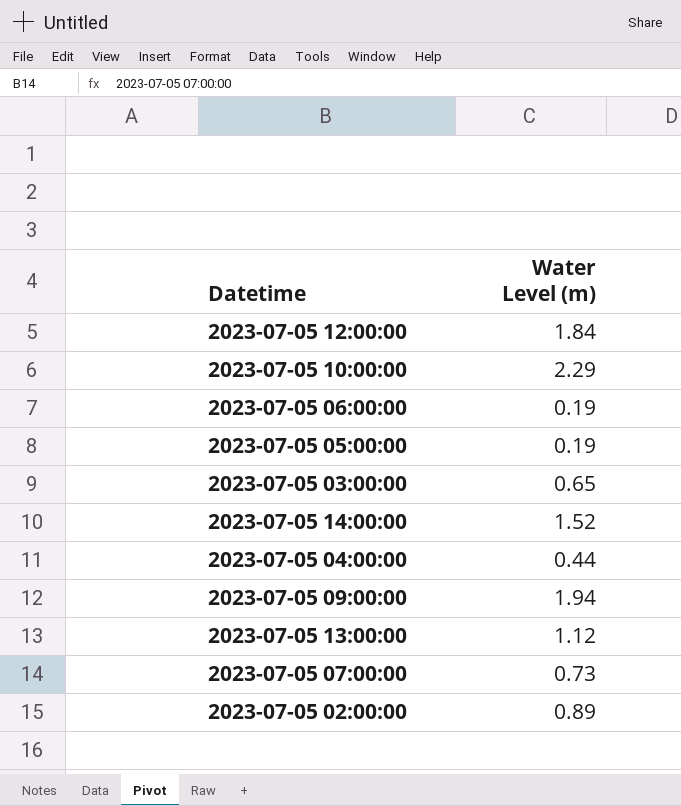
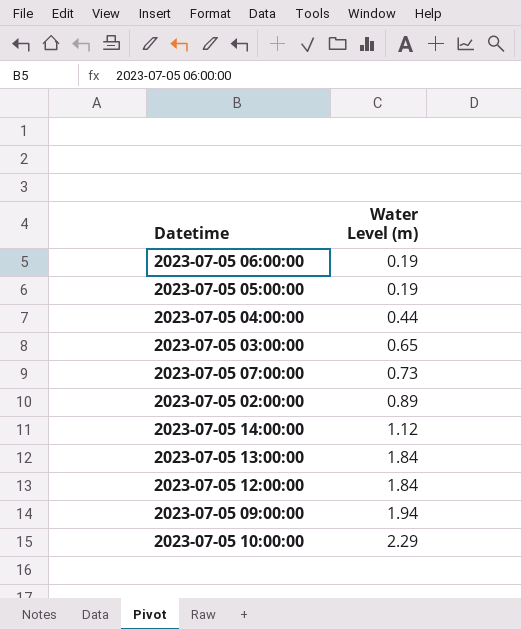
row order: none -> Water Level (m) ascending
2023-07-05 14:00:00 | Water Level (m): 1.52 -> 1.12
2023-07-05 13:00:00 | Water Level (m): 1.12 -> 1.84

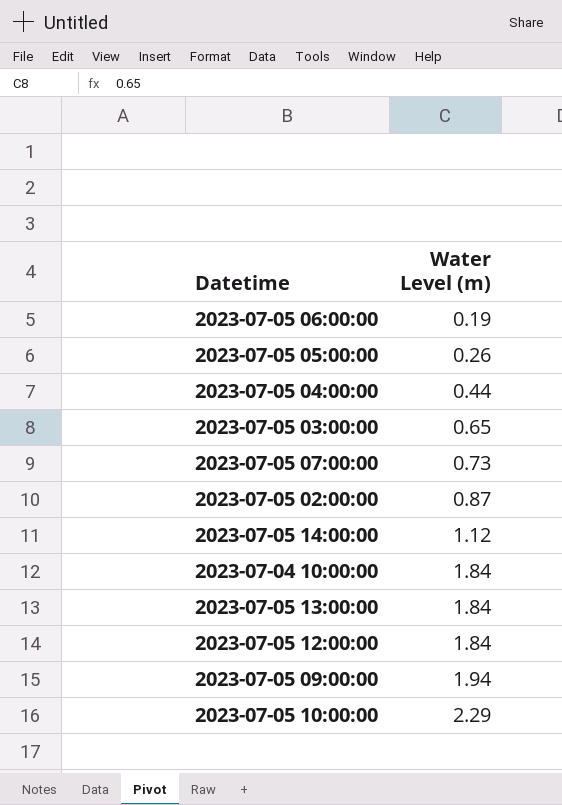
2023-07-05 05:00:00 | Water Level (m): 0.19 -> 0.26
2023-07-05 02:00:00 | Water Level (m): 0.89 -> 0.87
row 2023-07-04 10:00:00: none -> 1.84

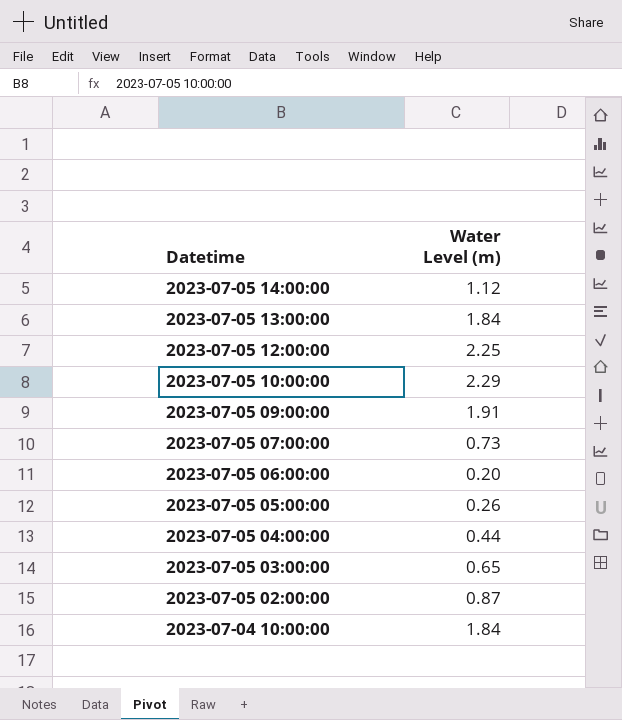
row order: Water Level (m) ascending -> Datetime descending
2023-07-05 12:00:00 | Water Level (m): 1.84 -> 2.25
2023-07-05 09:00:00 | Water Level (m): 1.94 -> 1.91
2023-07-05 06:00:00 | Water Level (m): 0.19 -> 0.20

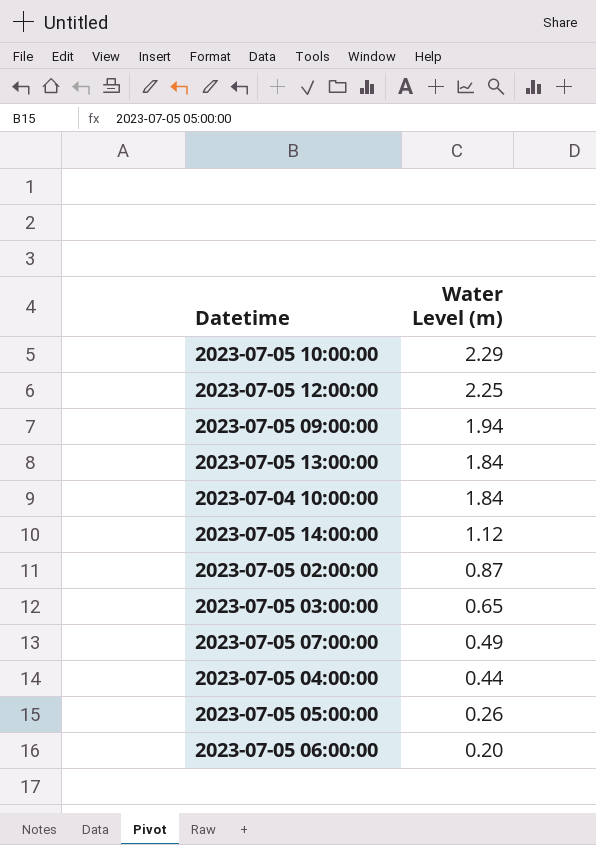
row order: Datetime descending -> Water Level (m) descending
2023-07-05 09:00:00 | Water Level (m): 1.91 -> 1.94
2023-07-05 07:00:00 | Water Level (m): 0.73 -> 0.49

